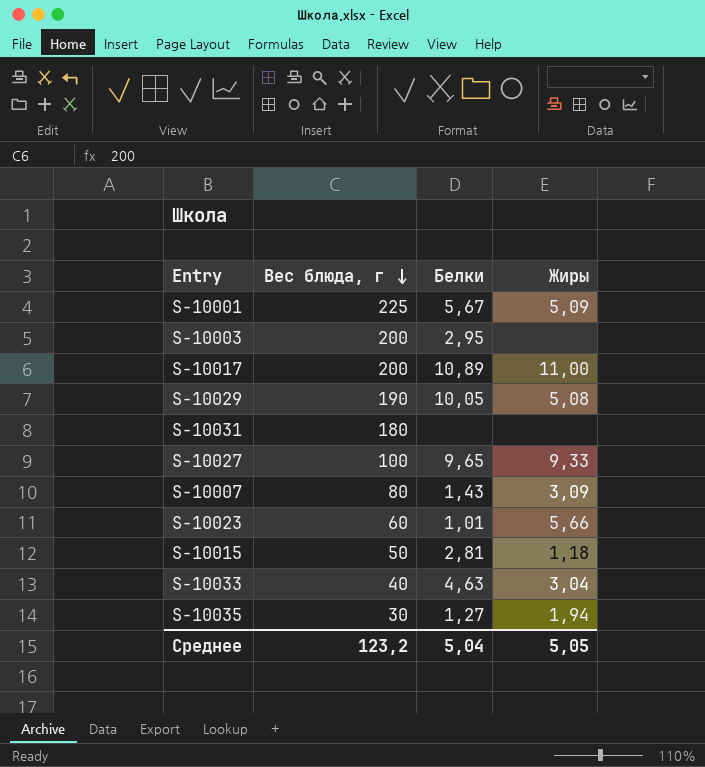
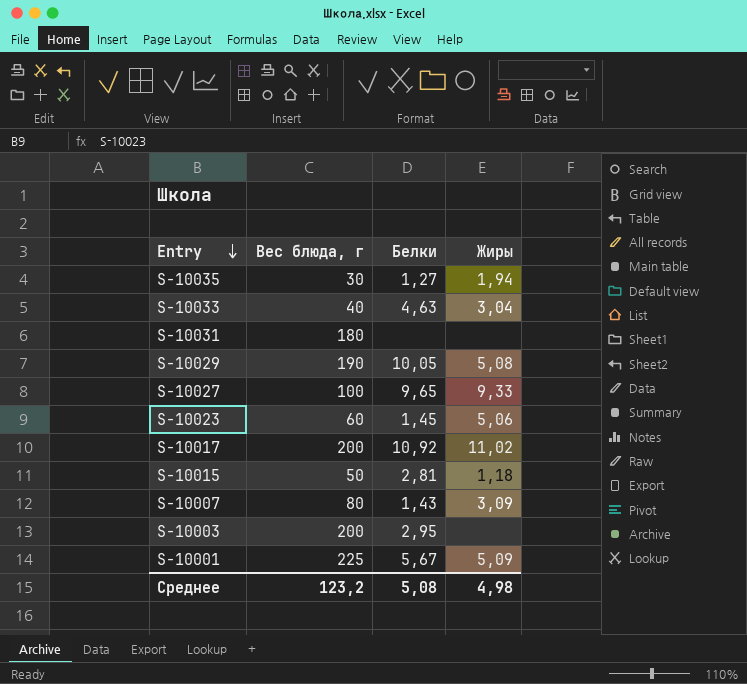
row order: Вес блюда, г descending -> Entry descending
S-10023 | Белки: 1,01 -> 1,45
S-10023 | Жиры: 5,66 -> 5,06
S-10017 | Белки: 10,89 -> 10,92
S-10017 | Жиры: 11,00 -> 11,02
Среднее | Белки: 5,04 -> 5,08
Среднее | Жиры: 5,05 -> 4,98

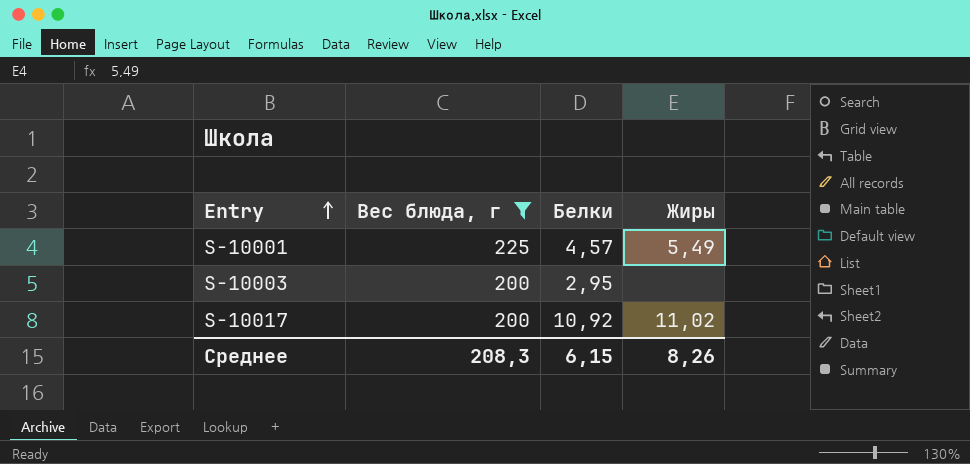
filter: none -> Вес блюда, г >= 200
row order: Entry descending -> Entry ascending
S-10001 | Белки: 5,67 -> 4,57
S-10001 | Жиры: 5,09 -> 5,49
Среднее | Вес блюда, г: 123,2 -> 208,3
Среднее | Белки: 5,08 -> 6,15
Среднее | Жиры: 4,98 -> 8,26

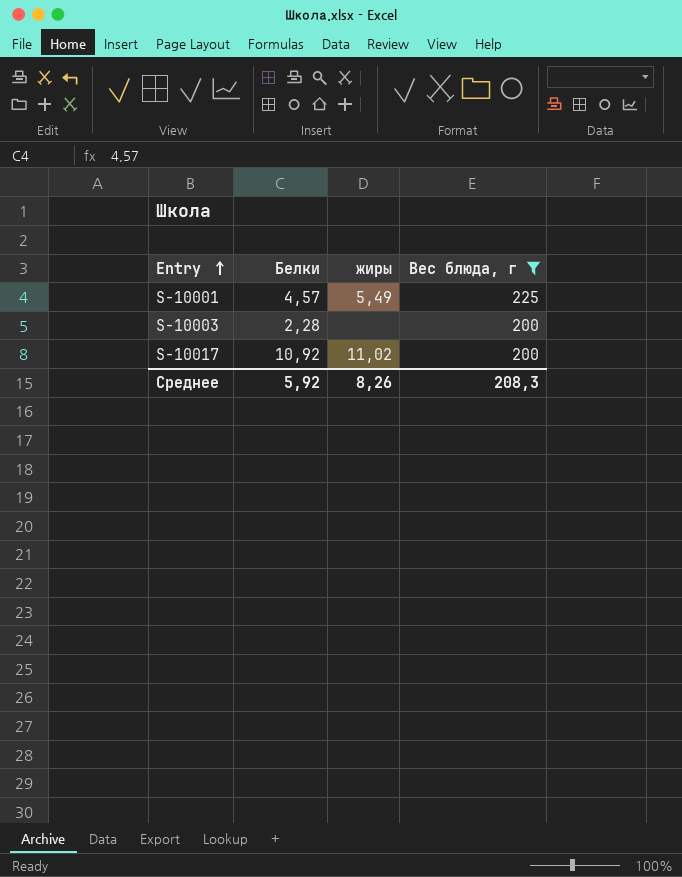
column name: Жиры -> жиры
column Вес блюда, г | position: 2 -> 4
S-10003 | Белки: 2,95 -> 2,28
Среднее | Белки: 6,15 -> 5,92

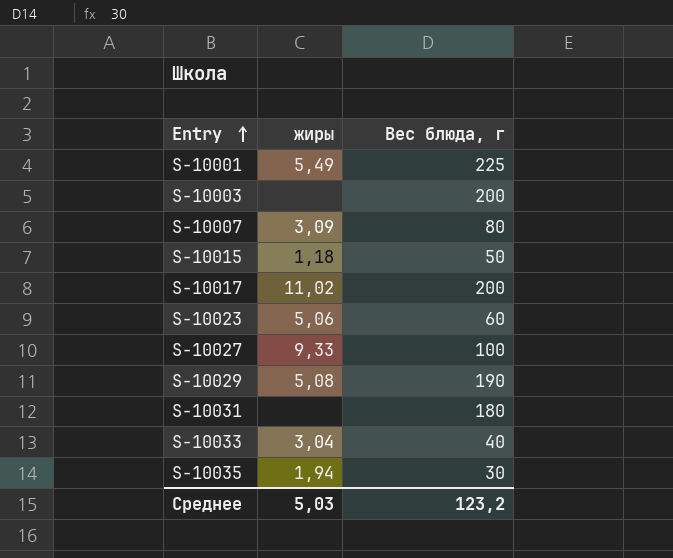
filter: Вес блюда, г >= 200 -> none
column Белки | position: 2 -> none
Среднее | жиры: 8,26 -> 5,03
Среднее | Вес блюда, г: 208,3 -> 123,2

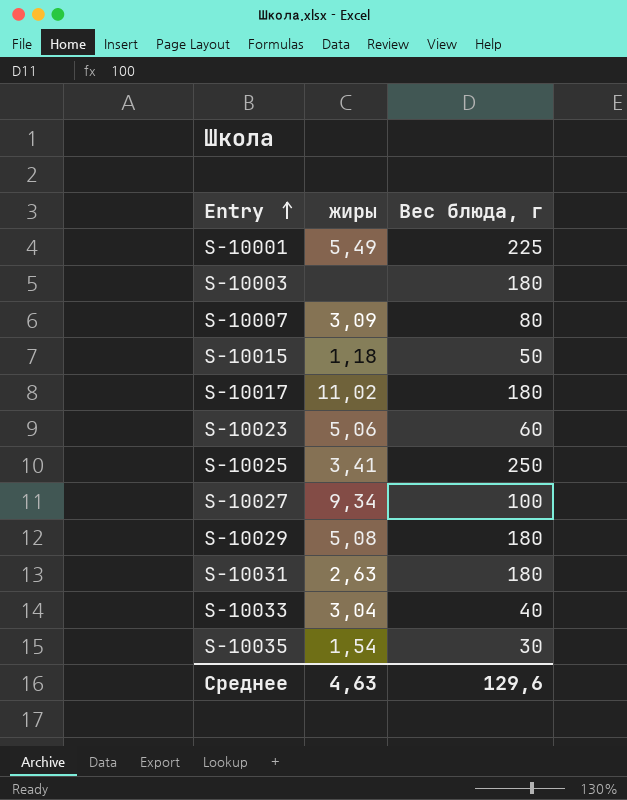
S-10003 | Вес блюда, г: 200 -> 180
S-10017 | Вес блюда, г: 200 -> 180
row S-10025: none -> 3,41 | 250
S-10027 | жиры: 9,33 -> 9,34
S-10029 | Вес блюда, г: 190 -> 180
S-10031 | жиры: none -> 2,63
S-10035 | жиры: 1,94 -> 1,54
Среднее | жиры: 5,03 -> 4,63
Среднее | Вес блюда, г: 123,2 -> 129,6

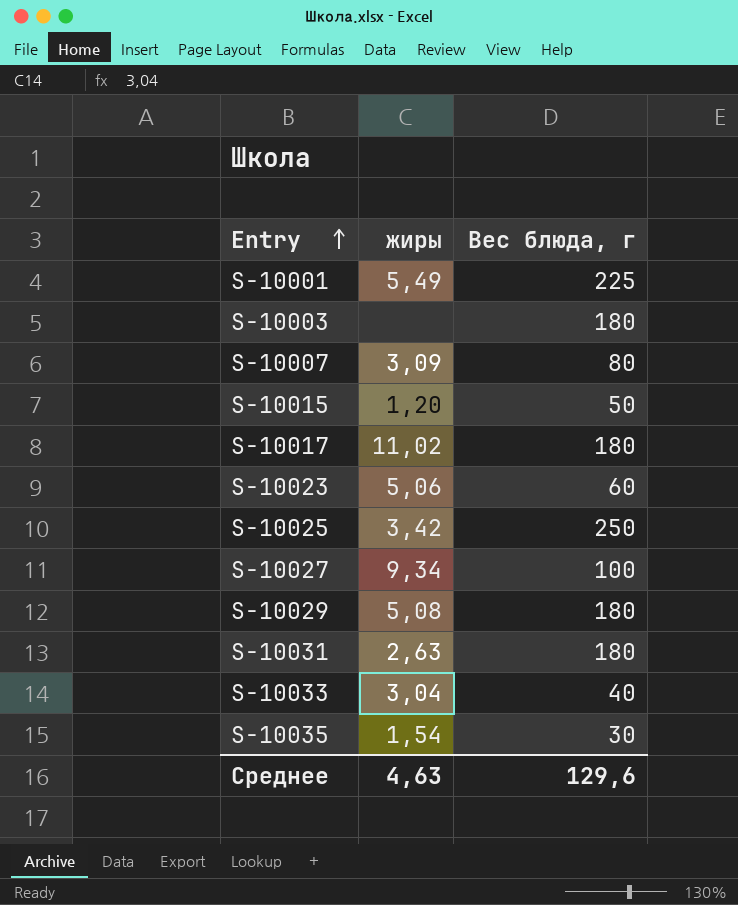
S-10015 | жиры: 1,18 -> 1,20
S-10025 | жиры: 3,41 -> 3,42

